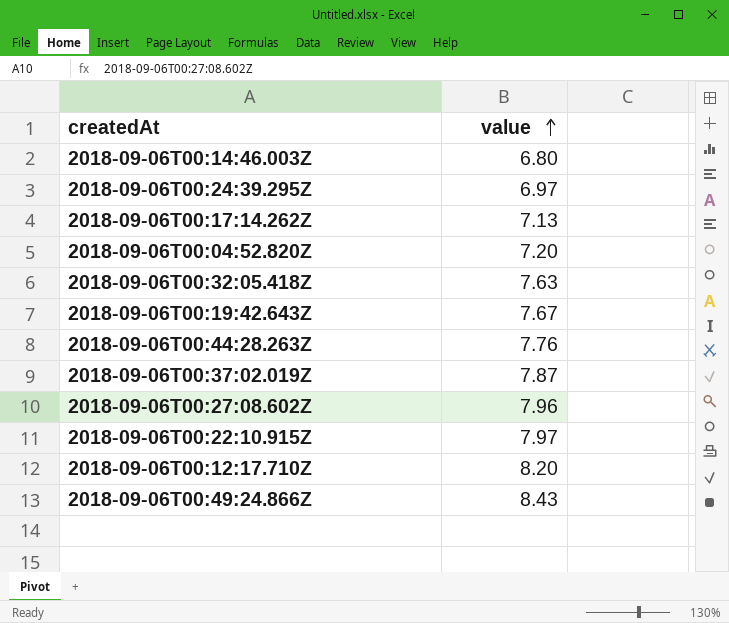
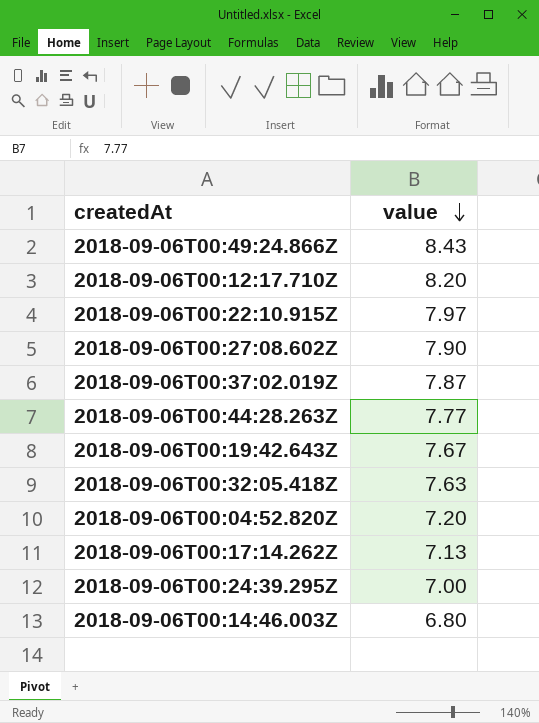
row order: value ascending -> value descending
2018-09-06T00:27:08.602Z | value: 7.96 -> 7.90
2018-09-06T00:44:28.263Z | value: 7.76 -> 7.77
2018-09-06T00:24:39.295Z | value: 6.97 -> 7.00

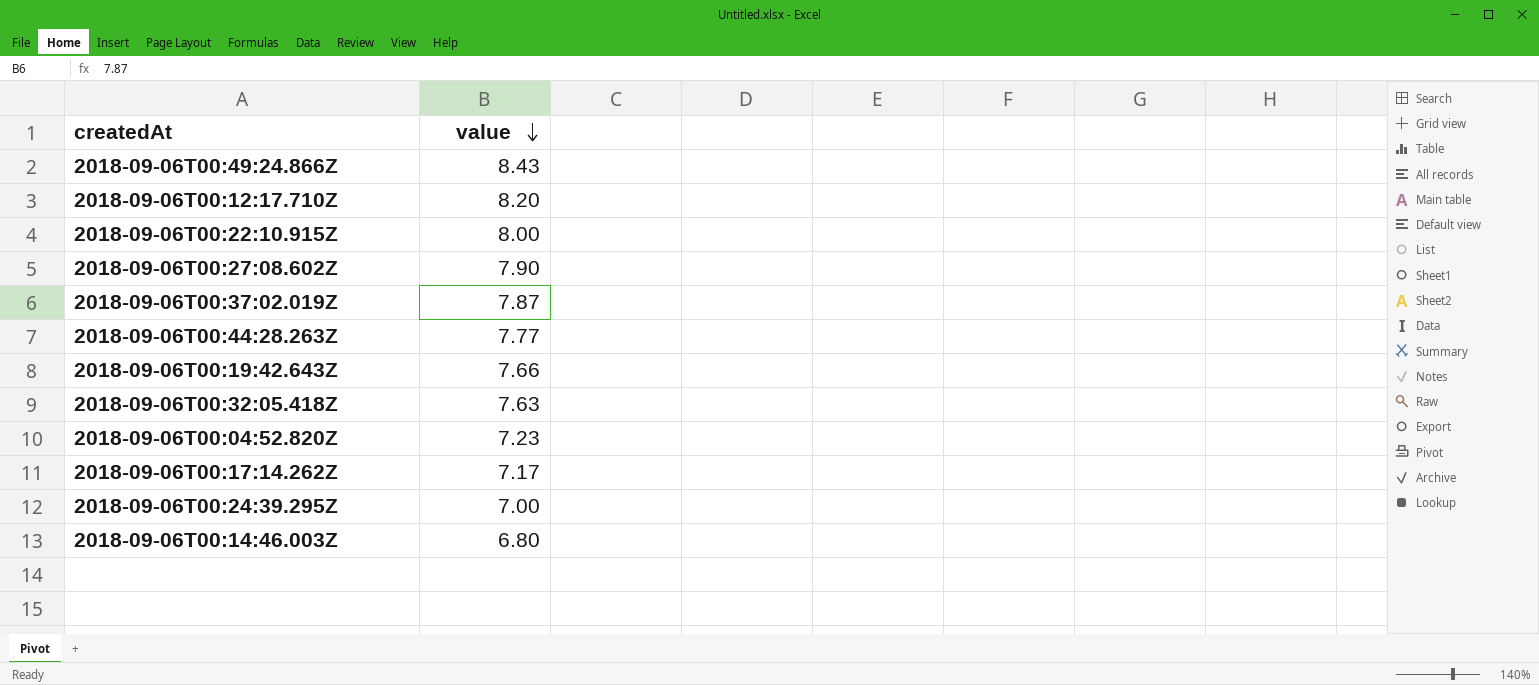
2018-09-06T00:22:10.915Z | value: 7.97 -> 8.00
2018-09-06T00:19:42.643Z | value: 7.67 -> 7.66
2018-09-06T00:04:52.820Z | value: 7.20 -> 7.23
2018-09-06T00:17:14.262Z | value: 7.13 -> 7.17

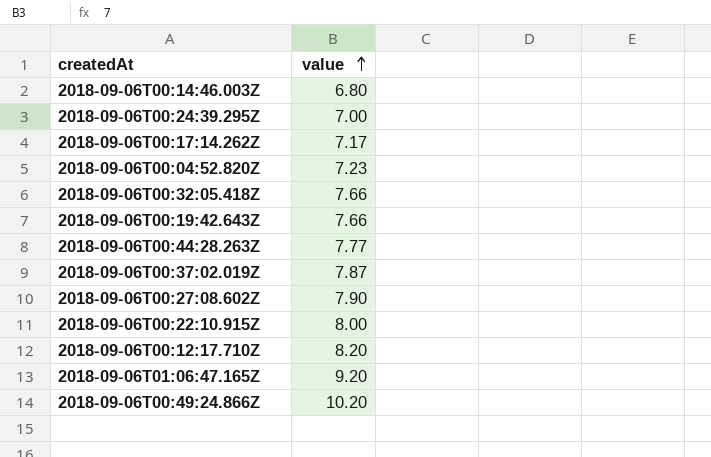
row order: value descending -> value ascending
2018-09-06T00:32:05.418Z | value: 7.63 -> 7.66
row 2018-09-06T01:06:47.165Z: none -> 9.20
2018-09-06T00:49:24.866Z | value: 8.43 -> 10.20

